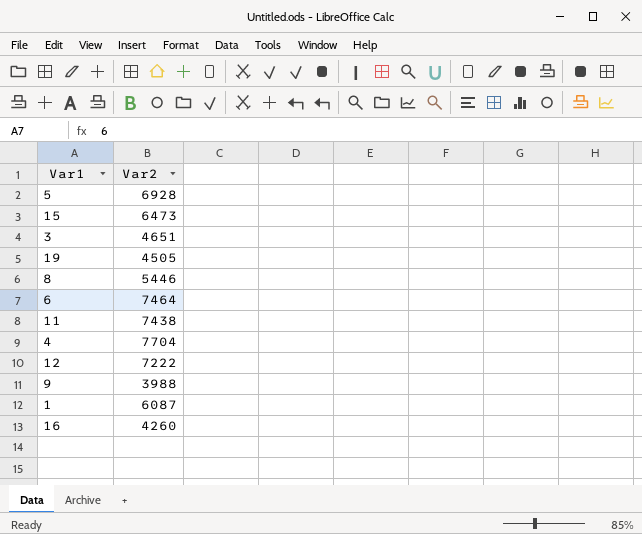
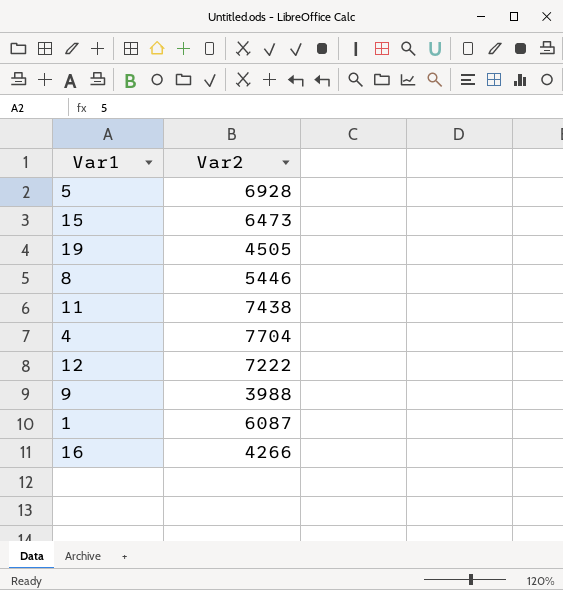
row 3: 4651 -> none
row 6: 7464 -> none
16 | Var2: 4260 -> 4266

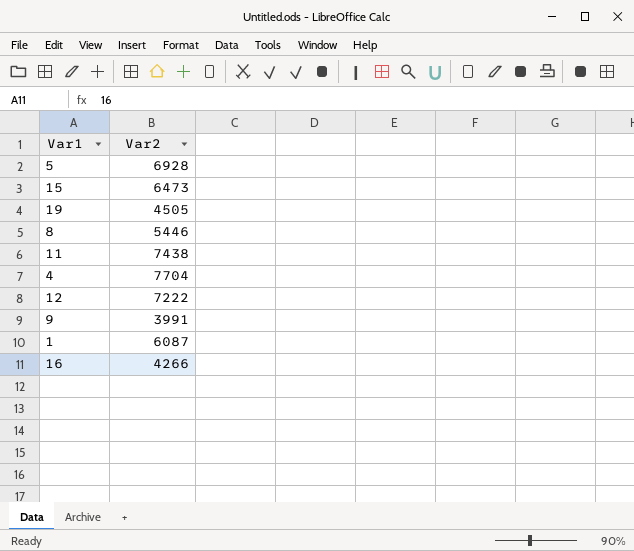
9 | Var2: 3988 -> 3991

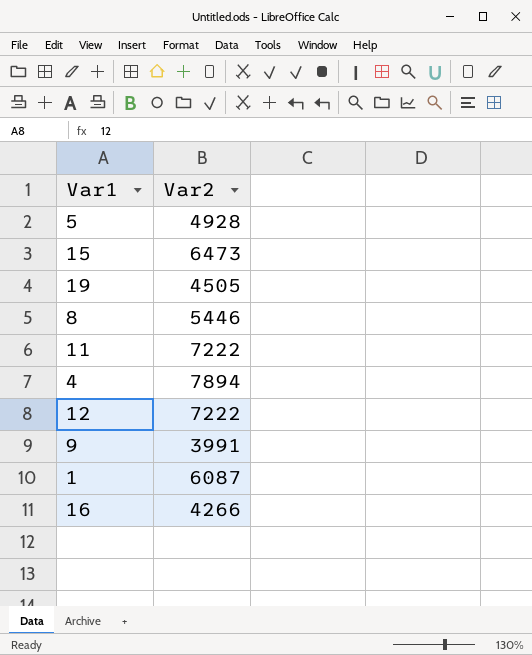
5 | Var2: 6928 -> 4928
11 | Var2: 7438 -> 7222
4 | Var2: 7704 -> 7894

